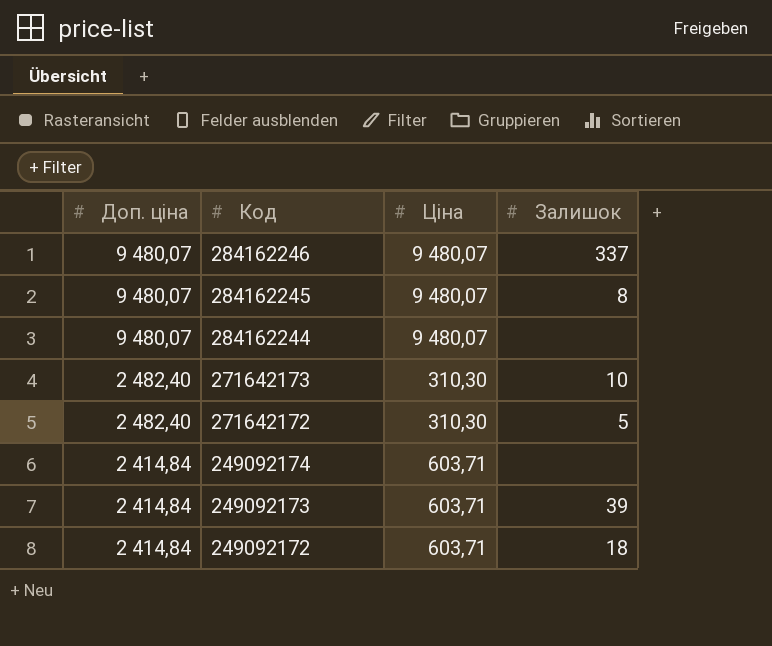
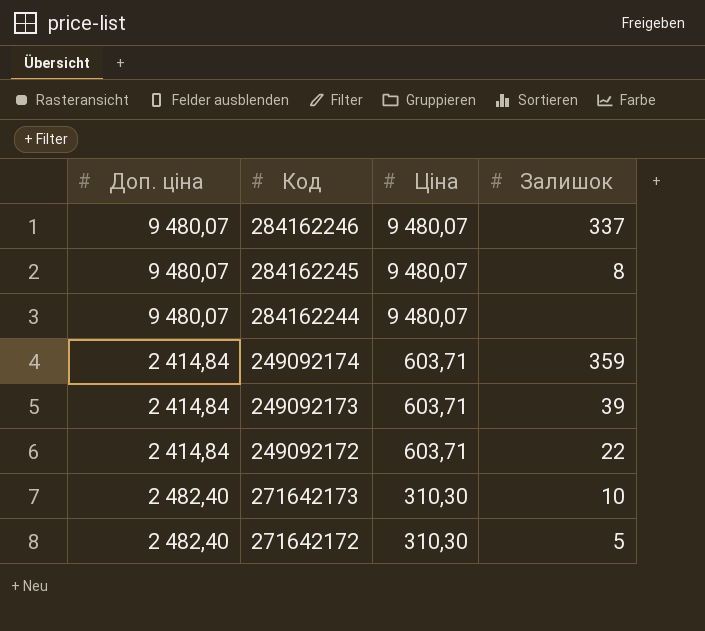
row order: Доп. ціна descending -> Ціна descending
249092174 | Залишок: none -> 359
249092172 | Залишок: 18 -> 22

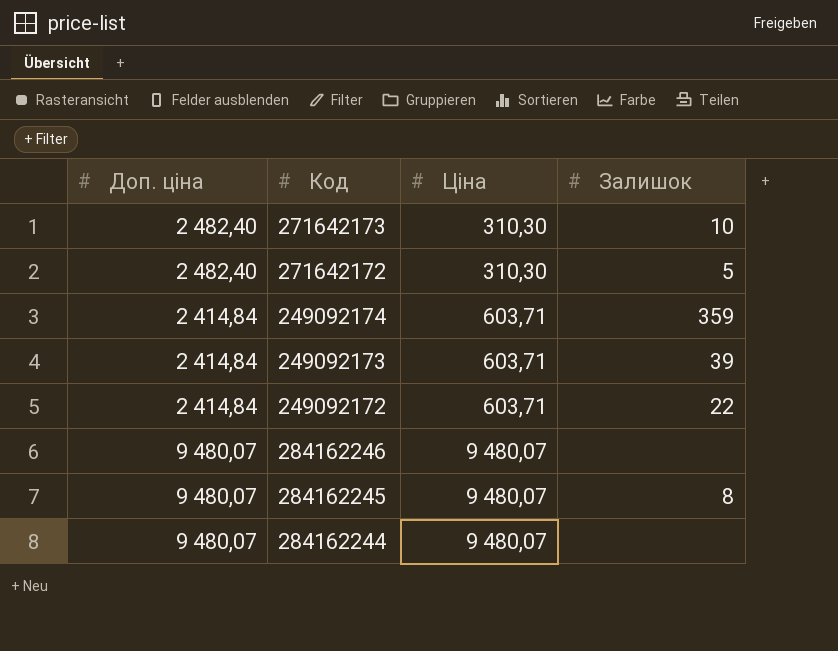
row order: Ціна descending -> Ціна ascending
284162246 | Залишок: 337 -> none

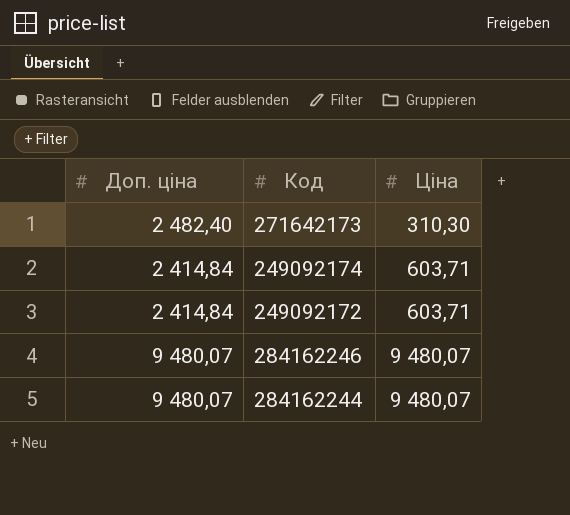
column Залишок | position: 4 -> none
row 271642172: 2 482,40 | 310,30 | 5 -> none
row 249092173: 2 414,84 | 603,71 | 39 -> none
row 284162245: 9 480,07 | 9 480,07 | 8 -> none

